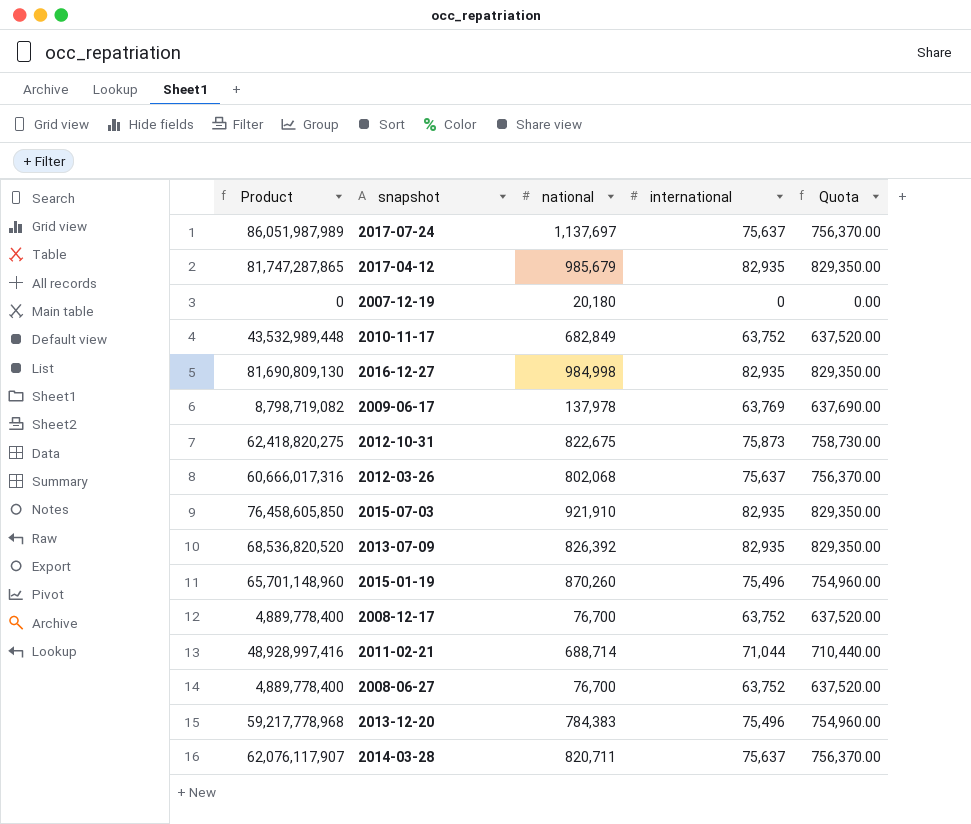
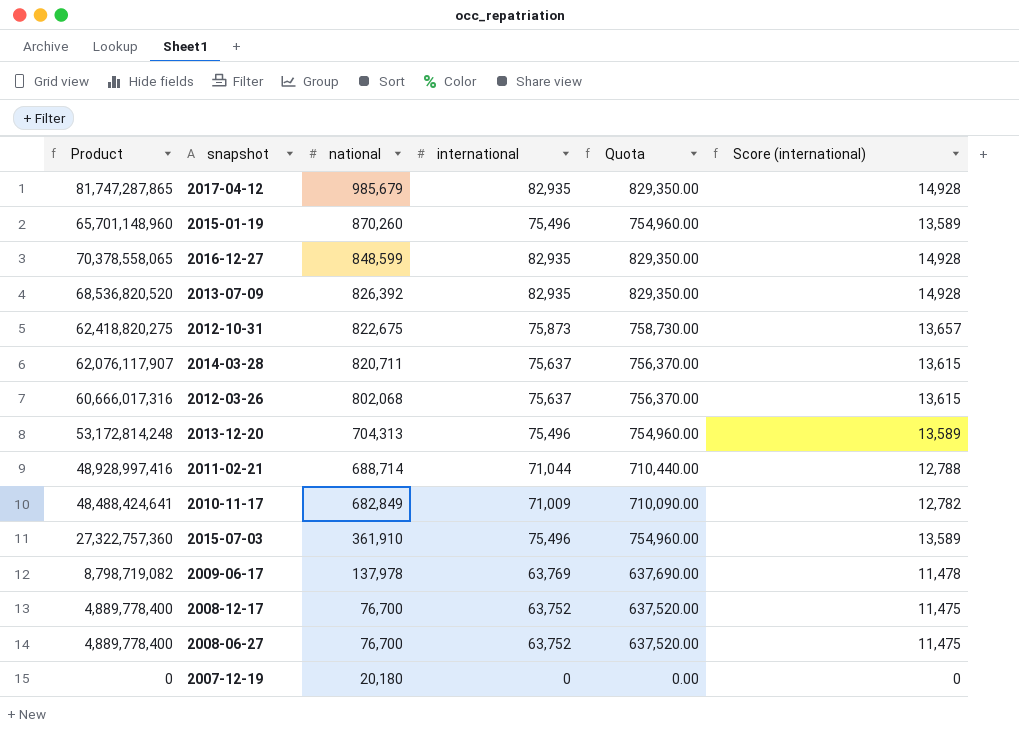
row order: none -> national descending
column Score (international) | formula: none -> [international] * 0.18
row 2017-07-24: 86,051,987,989 | 1,137,697 | 75,637 | 756,370.00 -> none
2016-12-27 | Product: 81,690,809,130 -> 70,378,558,065
2016-12-27 | national: 984,998 -> 848,599
2013-12-20 | Product: 59,217,778,968 -> 53,172,814,248
2013-12-20 | national: 784,383 -> 704,313
2010-11-17 | Product: 43,532,989,448 -> 48,488,424,641
2010-11-17 | international: 63,752 -> 71,009
2010-11-17 | Quota: 637,520.00 -> 710,090.00
2015-07-03 | Product: 76,458,605,850 -> 27,322,757,360
2015-07-03 | national: 921,910 -> 361,910
2015-07-03 | international: 82,935 -> 75,496
2015-07-03 | Quota: 829,350.00 -> 754,960.00

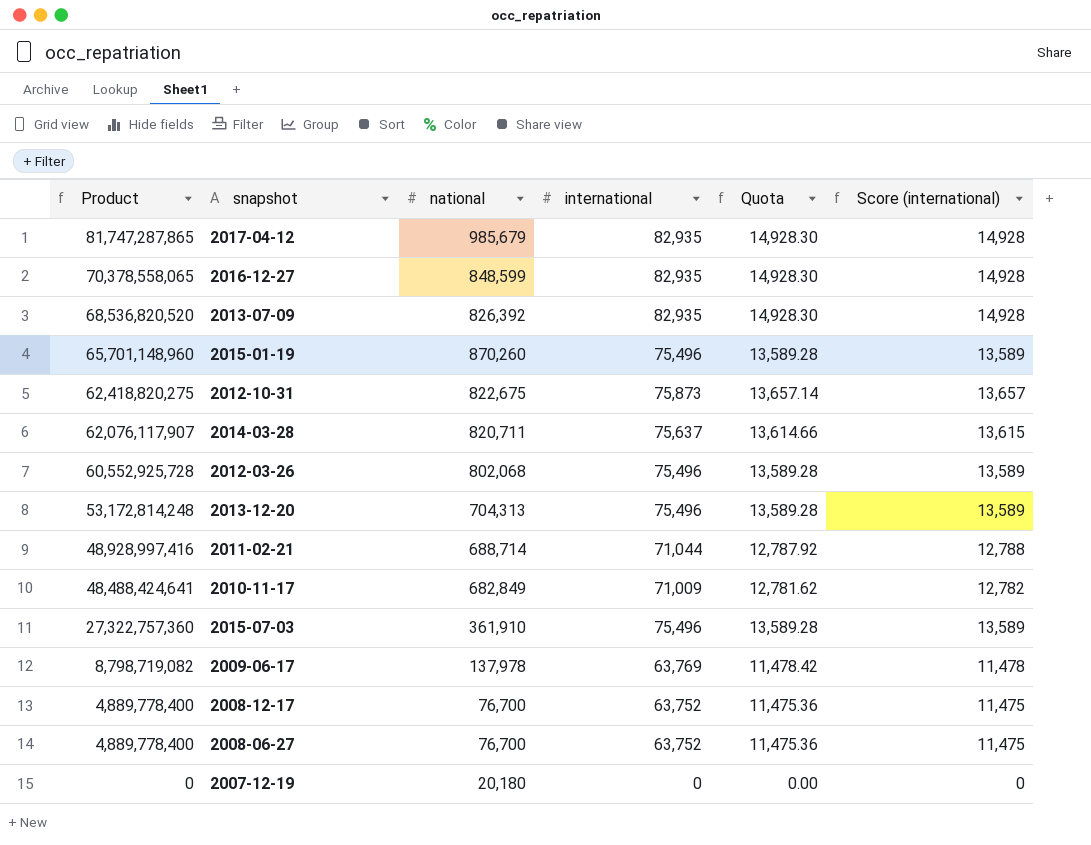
row order: national descending -> Product descending
column Quota | formula: [international] * 10 -> [international] * 0.18
2012-03-26 | Product: 60,666,017,316 -> 60,552,925,728
2012-03-26 | international: 75,637 -> 75,496
2012-03-26 | Score (international): 13,615 -> 13,589

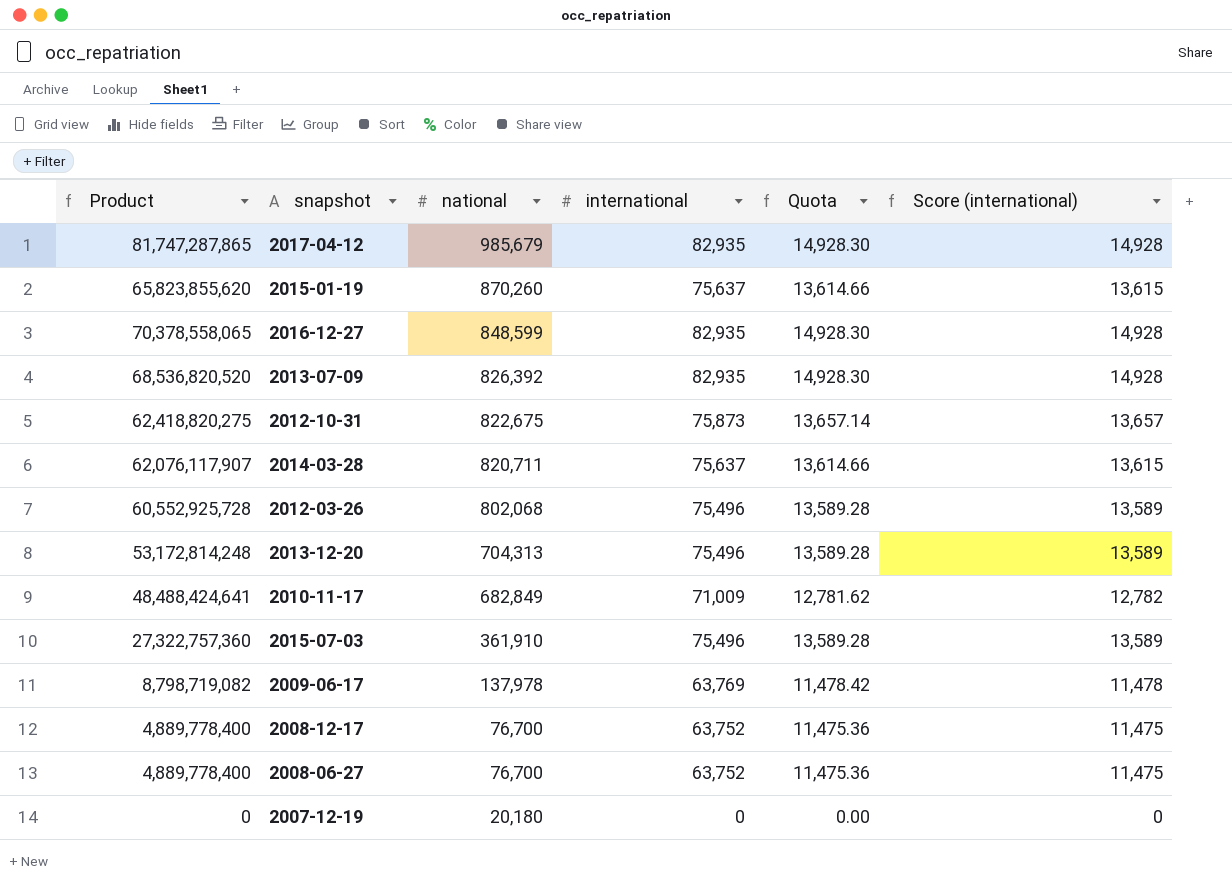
row order: Product descending -> national descending
row 2011-02-21: 48,928,997,416 | 688,714 | 71,044 | 12,787.92 | 12,788 -> none
2015-01-19 | Product: 65,701,148,960 -> 65,823,855,620
2015-01-19 | international: 75,496 -> 75,637
2015-01-19 | Quota: 13,589.28 -> 13,614.66
2015-01-19 | Score (international): 13,589 -> 13,615

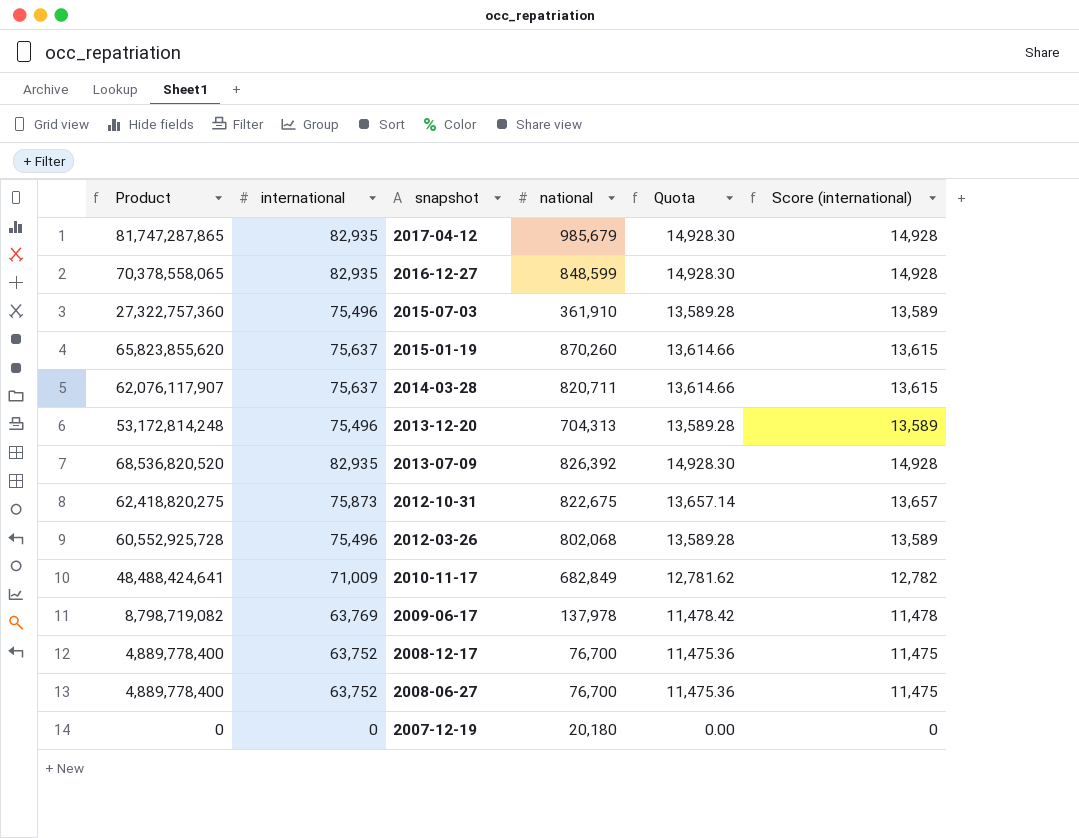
row order: national descending -> snapshot descending
column international | position: 4 -> 2

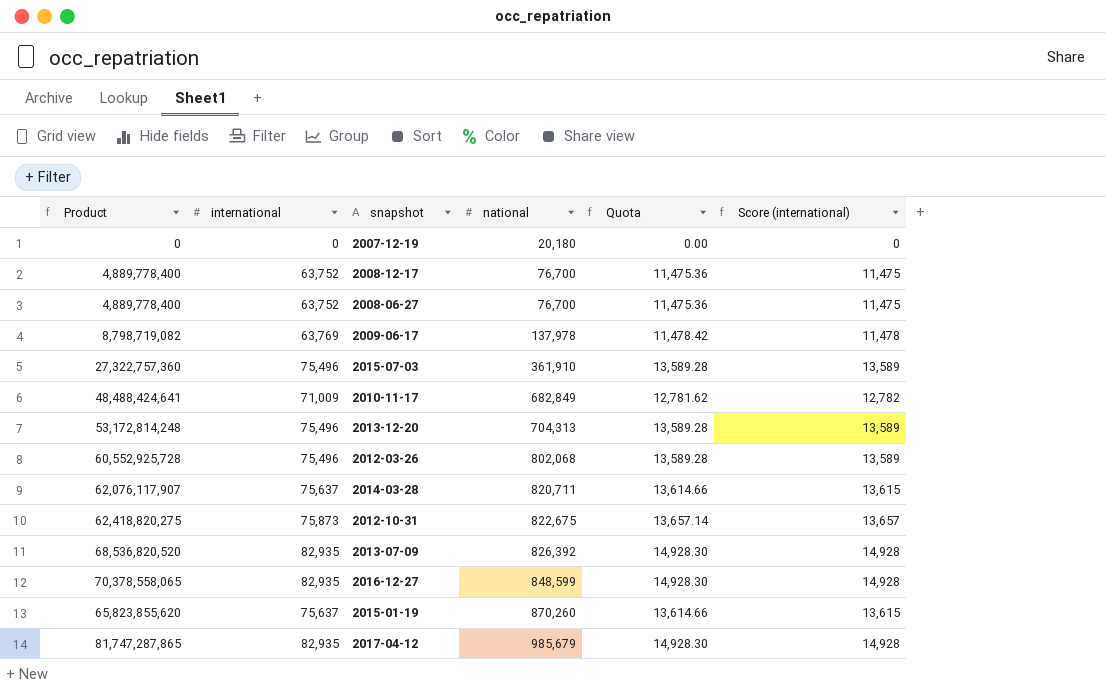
row order: snapshot descending -> national ascending

